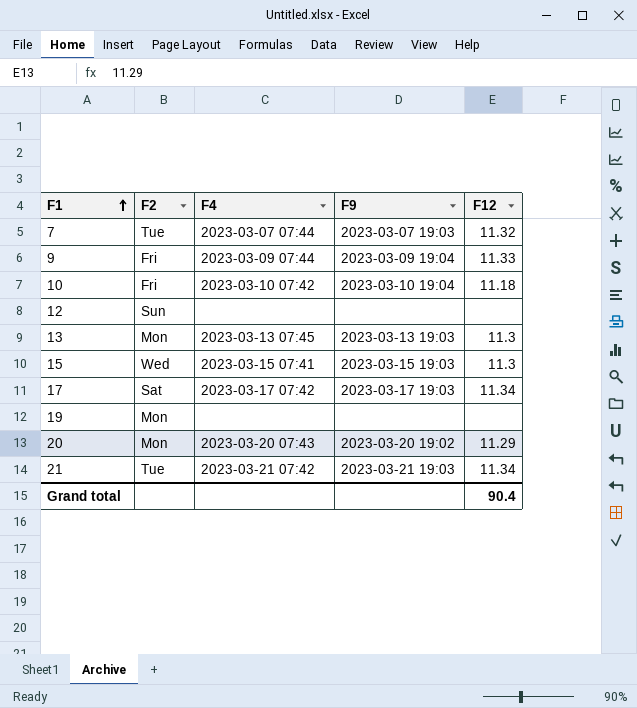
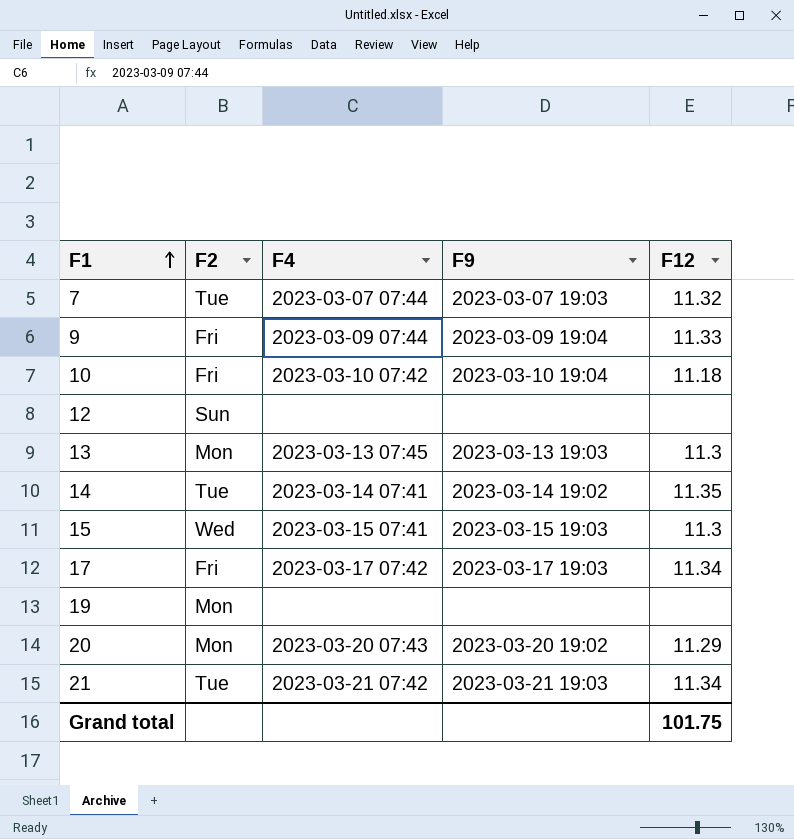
row 14: none -> Tue | 2023-03-14 07:41 | 2023-03-14 19:02 | 11.35
17 | F2: Sat -> Fri
Grand total | F12: 90.4 -> 101.75

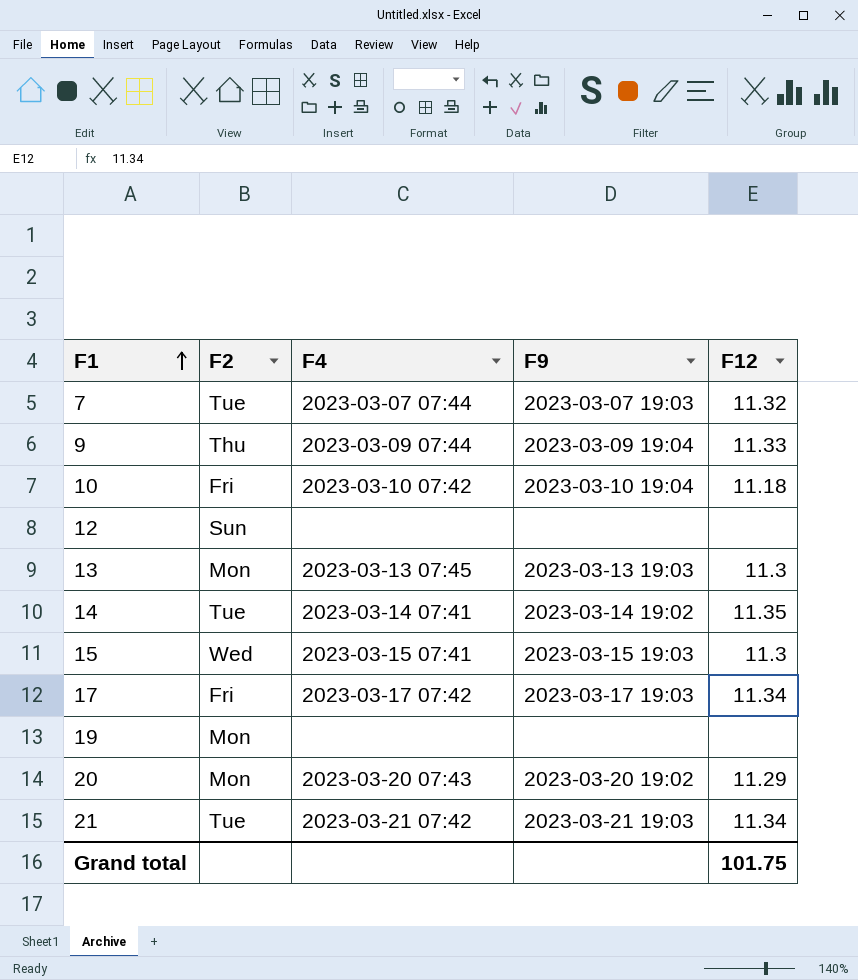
9 | F2: Fri -> Thu

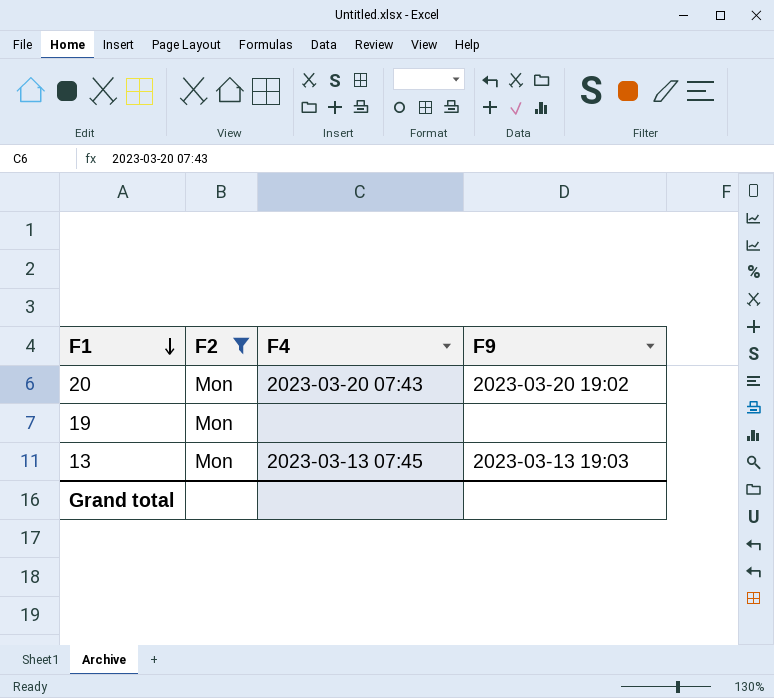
filter: none -> F2 = Mon
row order: F1 ascending -> F1 descending
column F12 | position: 5 -> none

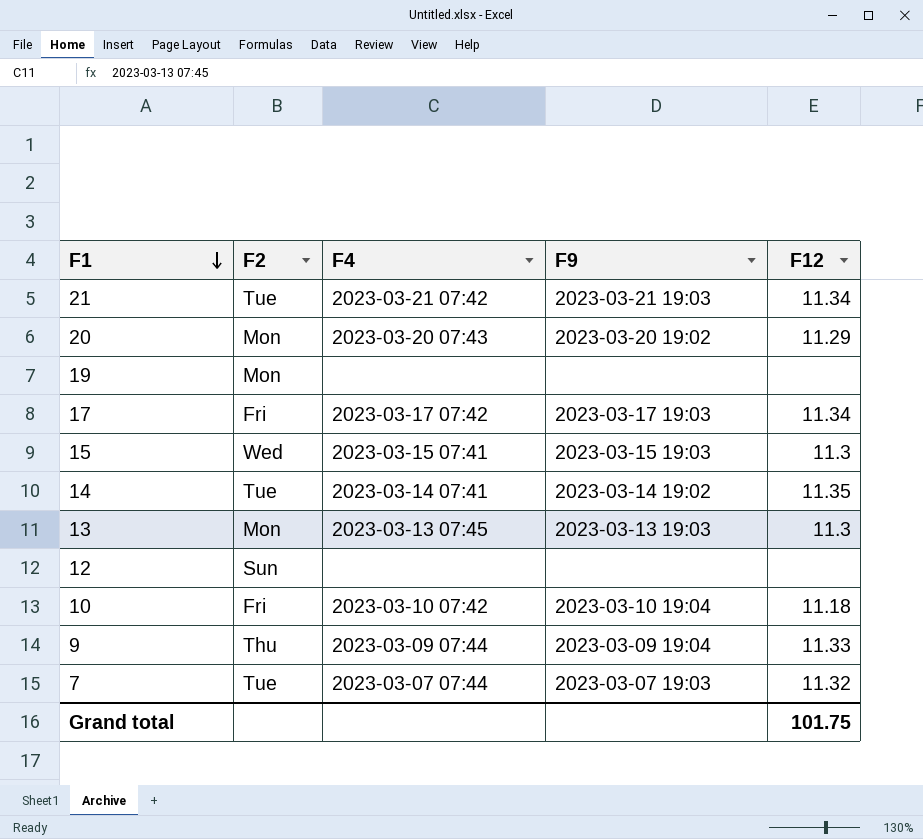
filter: F2 = Mon -> none
column F12 | position: none -> 5

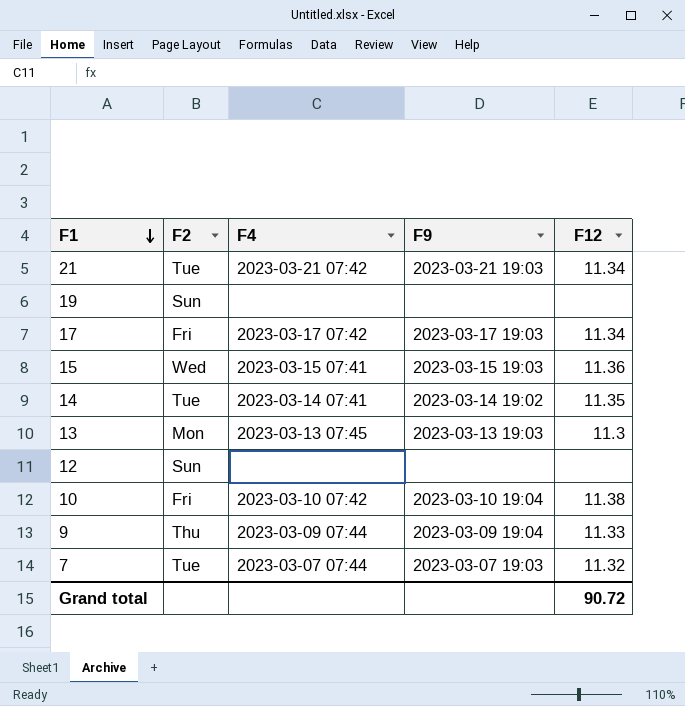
row 20: Mon | 2023-03-20 07:43 | 2023-03-20 19:02 | 11.29 -> none
19 | F2: Mon -> Sun
15 | F12: 11.3 -> 11.36
10 | F12: 11.18 -> 11.38
Grand total | F12: 101.75 -> 90.72

